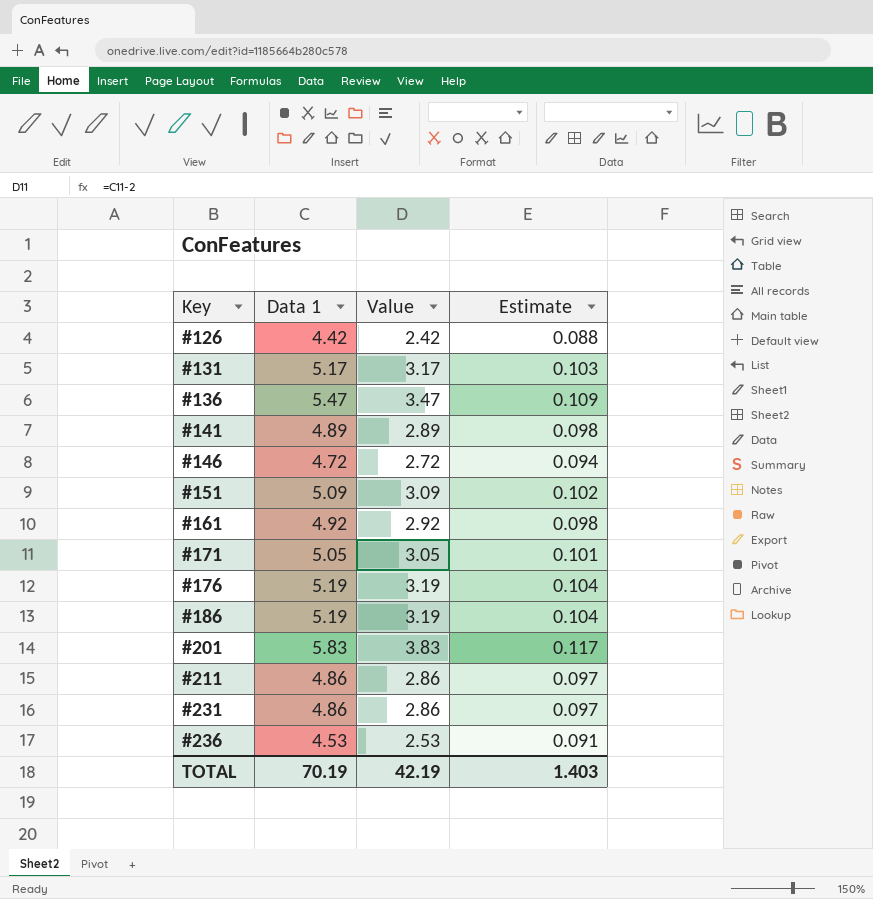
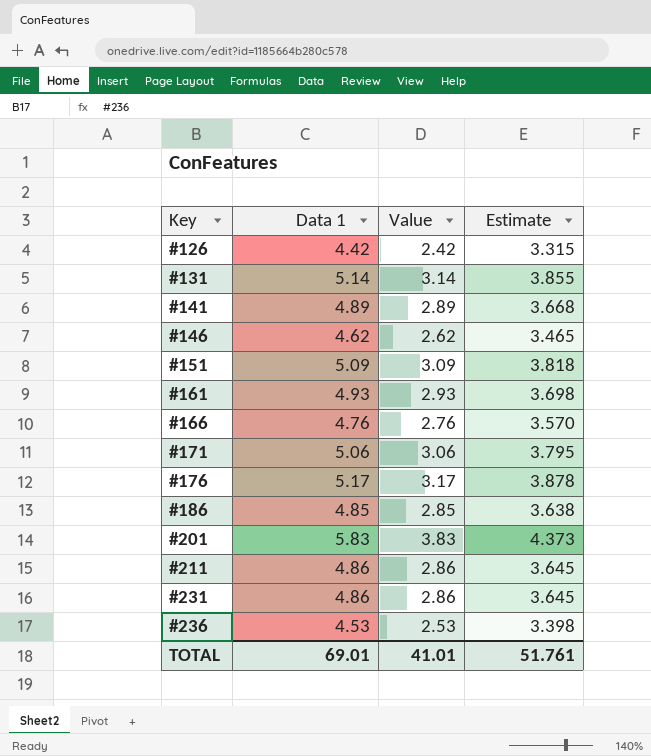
column Estimate | formula: [Data 1] * 0.02 -> [Data 1] * 0.75
row #136: 5.47 | 3.47 | 0.109 -> none
#131 | Data 1: 5.17 -> 5.14
#131 | Value: 3.17 -> 3.14
#146 | Data 1: 4.72 -> 4.62
#146 | Value: 2.72 -> 2.62
#161 | Data 1: 4.92 -> 4.93
#161 | Value: 2.92 -> 2.93
row #166: none -> 4.76 | 2.76 | 3.570
#171 | Data 1: 5.05 -> 5.06
#171 | Value: 3.05 -> 3.06
#176 | Data 1: 5.19 -> 5.17
#176 | Value: 3.19 -> 3.17
#186 | Data 1: 5.19 -> 4.85
#186 | Value: 3.19 -> 2.85
TOTAL | Data 1: 70.19 -> 69.01
TOTAL | Value: 42.19 -> 41.01
TOTAL | Estimate: 1.403 -> 51.761

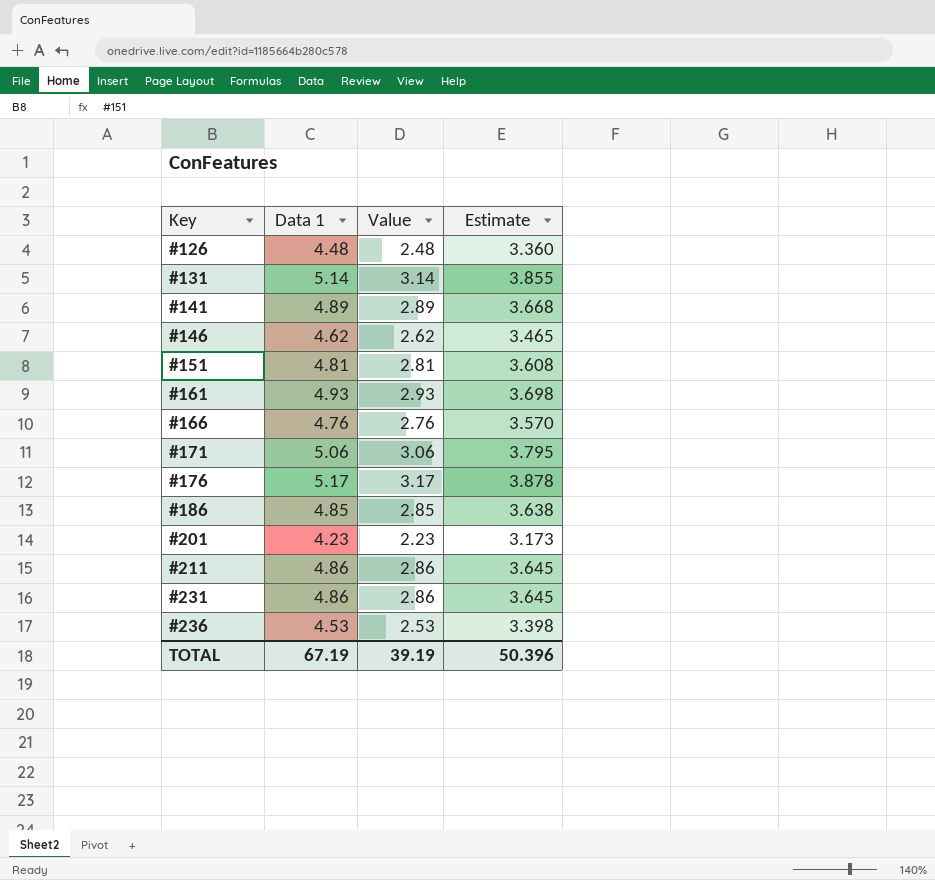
#126 | Data 1: 4.42 -> 4.48
#126 | Value: 2.42 -> 2.48
#126 | Estimate: 3.315 -> 3.360
#151 | Data 1: 5.09 -> 4.81
#151 | Value: 3.09 -> 2.81
#151 | Estimate: 3.818 -> 3.608
#201 | Data 1: 5.83 -> 4.23
#201 | Value: 3.83 -> 2.23
#201 | Estimate: 4.373 -> 3.173
TOTAL | Data 1: 69.01 -> 67.19
TOTAL | Value: 41.01 -> 39.19
TOTAL | Estimate: 51.761 -> 50.396

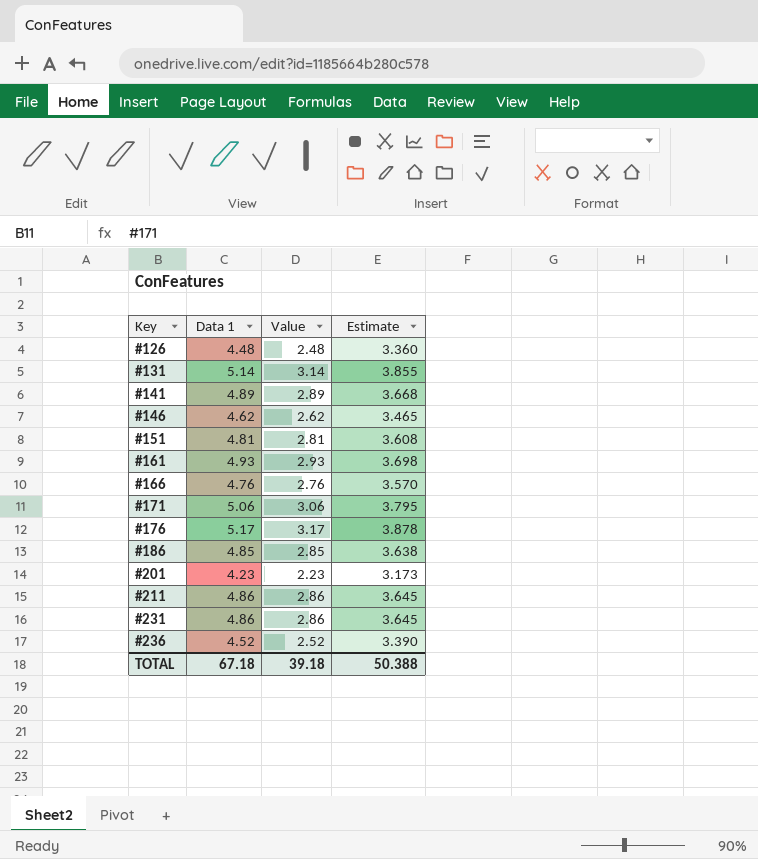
#236 | Data 1: 4.53 -> 4.52
#236 | Value: 2.53 -> 2.52
#236 | Estimate: 3.398 -> 3.390
TOTAL | Data 1: 67.19 -> 67.18
TOTAL | Value: 39.19 -> 39.18
TOTAL | Estimate: 50.396 -> 50.388

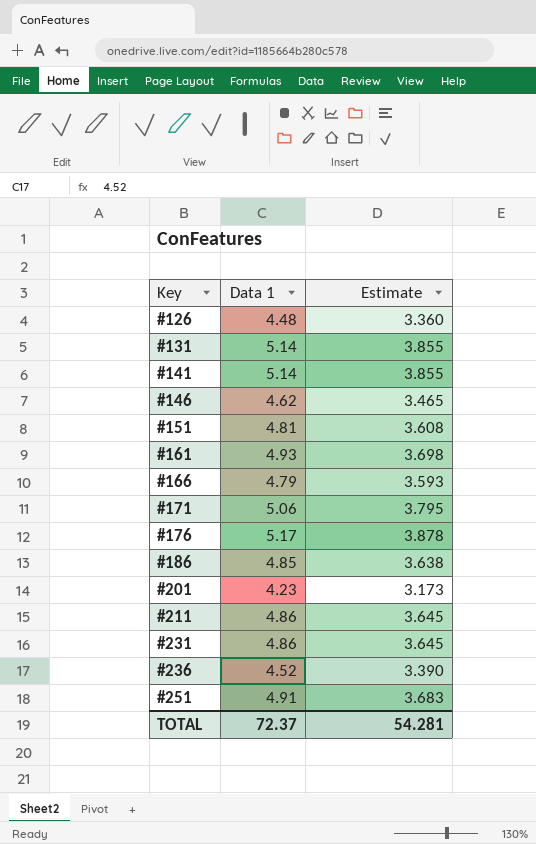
column Value | formula: [Data 1] - 2 -> none
#141 | Data 1: 4.89 -> 5.14
#141 | Estimate: 3.668 -> 3.855
#166 | Data 1: 4.76 -> 4.79
#166 | Estimate: 3.570 -> 3.593
row #251: none -> 4.91 | 3.683
TOTAL | Data 1: 67.18 -> 72.37
TOTAL | Estimate: 50.388 -> 54.281

